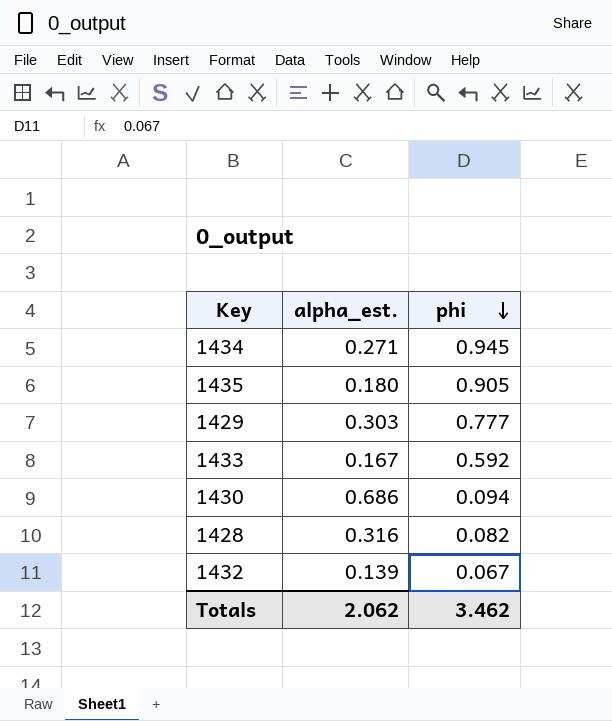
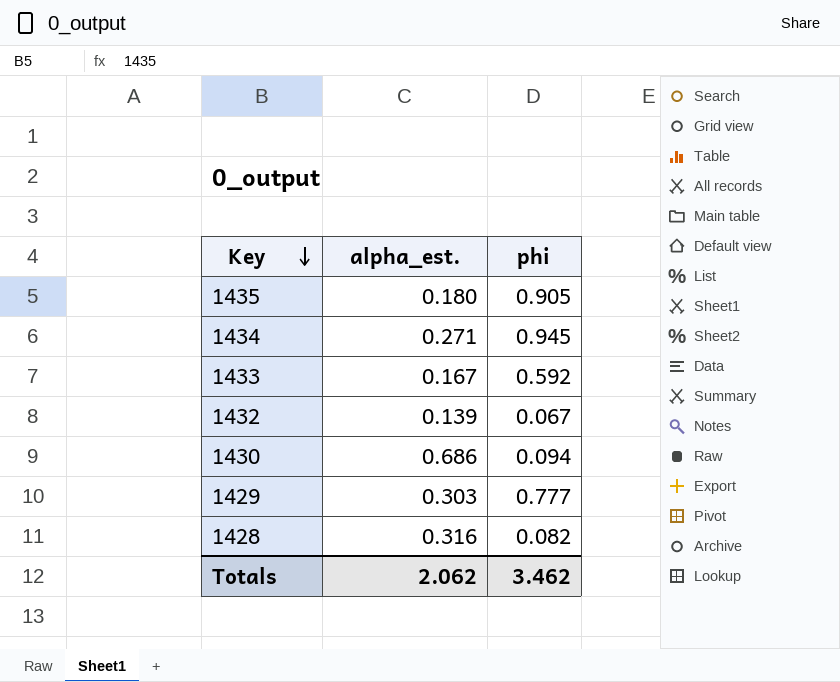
row order: phi descending -> Key descending

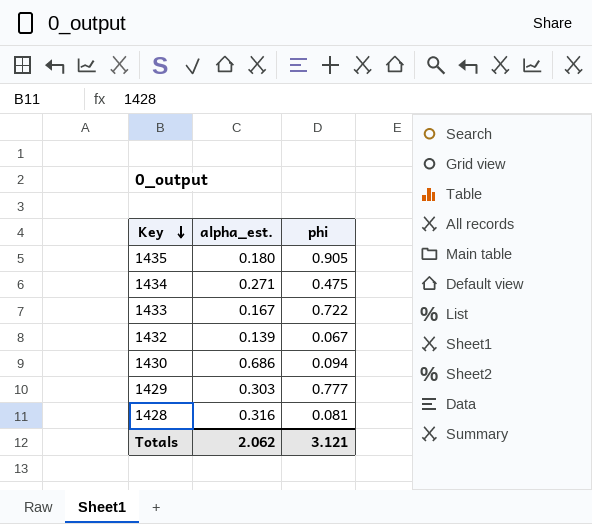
1434 | phi: 0.945 -> 0.475
1433 | phi: 0.592 -> 0.722
1428 | phi: 0.082 -> 0.081
Totals | phi: 3.462 -> 3.121

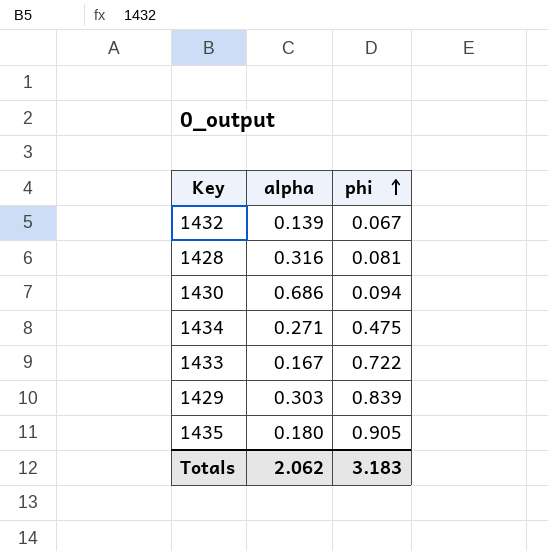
row order: Key descending -> phi ascending
column name: alpha_est. -> alpha
1429 | phi: 0.777 -> 0.839
Totals | phi: 3.121 -> 3.183

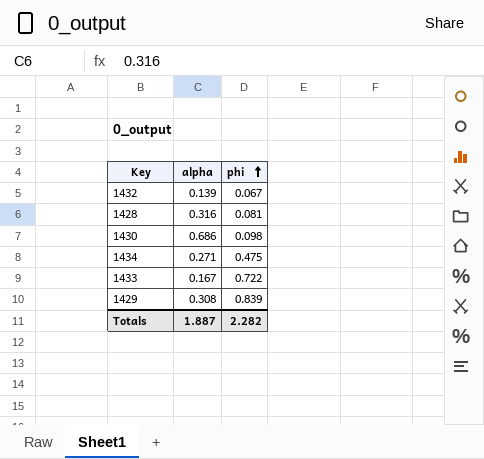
row 1435: 0.180 | 0.905 -> none
1430 | phi: 0.094 -> 0.098
1429 | alpha: 0.303 -> 0.308
Totals | alpha: 2.062 -> 1.887
Totals | phi: 3.183 -> 2.282

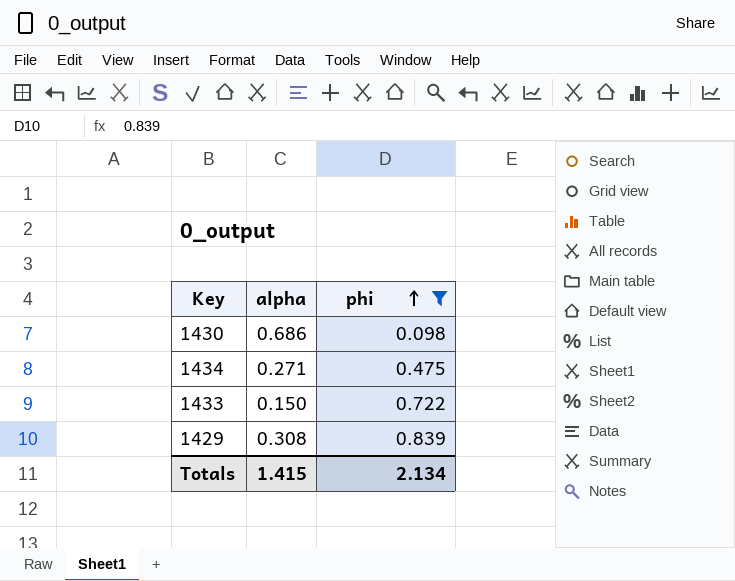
filter: none -> phi >= 0.098
1433 | alpha: 0.167 -> 0.150
Totals | alpha: 1.887 -> 1.415
Totals | phi: 2.282 -> 2.134

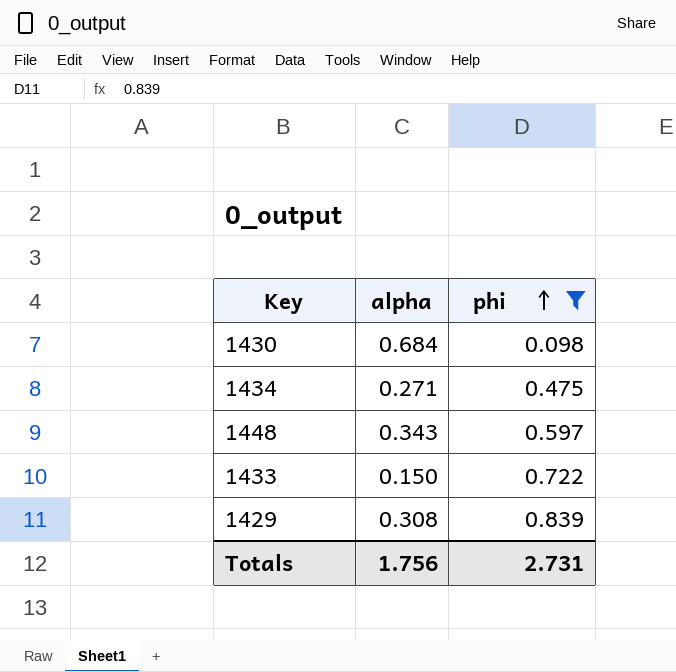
1430 | alpha: 0.686 -> 0.684
row 1448: none -> 0.343 | 0.597
Totals | alpha: 1.415 -> 1.756
Totals | phi: 2.134 -> 2.731

